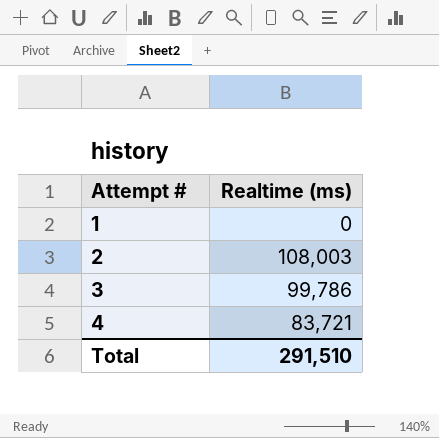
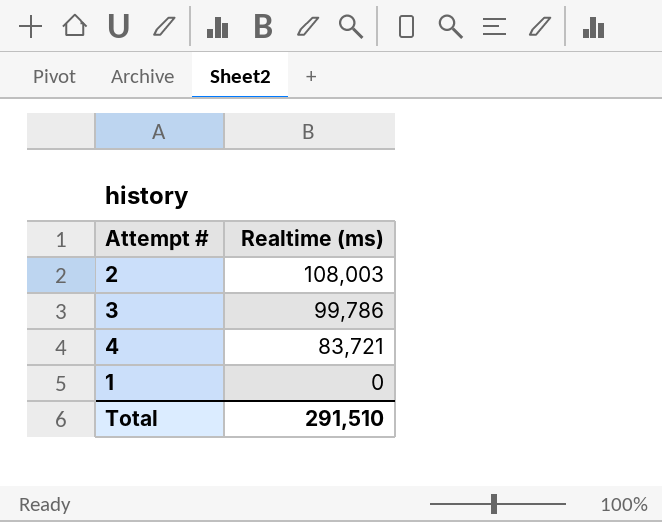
row order: Attempt # ascending -> Realtime (ms) descending

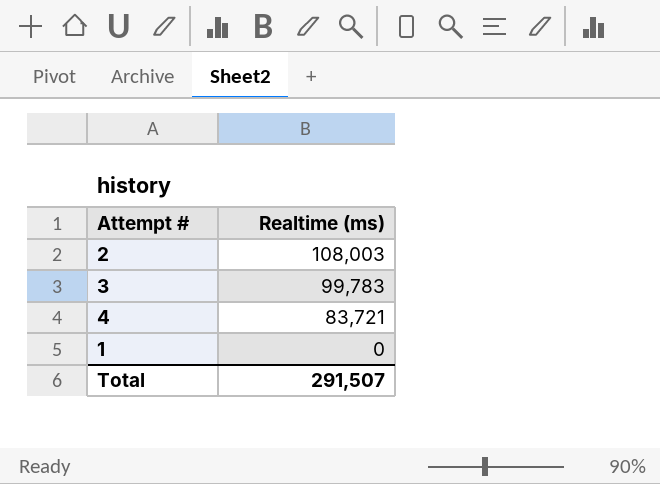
3 | Realtime (ms): 99,786 -> 99,783
Total | Realtime (ms): 291,510 -> 291,507

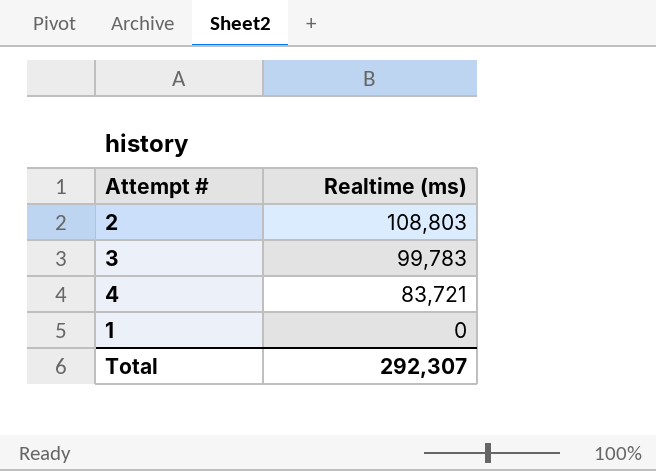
2 | Realtime (ms): 108,003 -> 108,803
Total | Realtime (ms): 291,507 -> 292,307

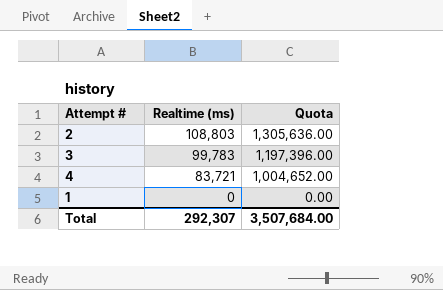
column Quota | formula: none -> [Realtime (ms)] * 12

